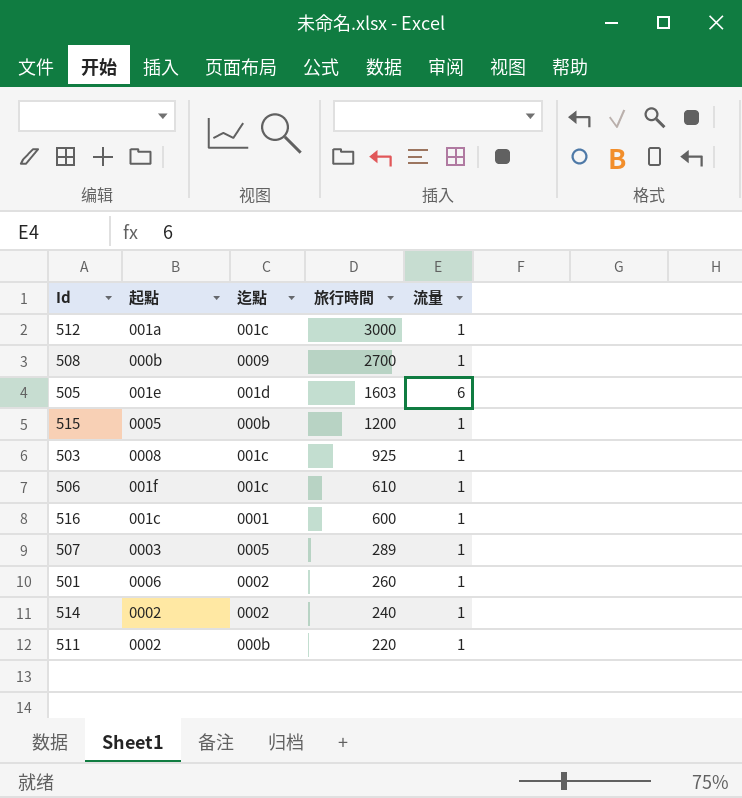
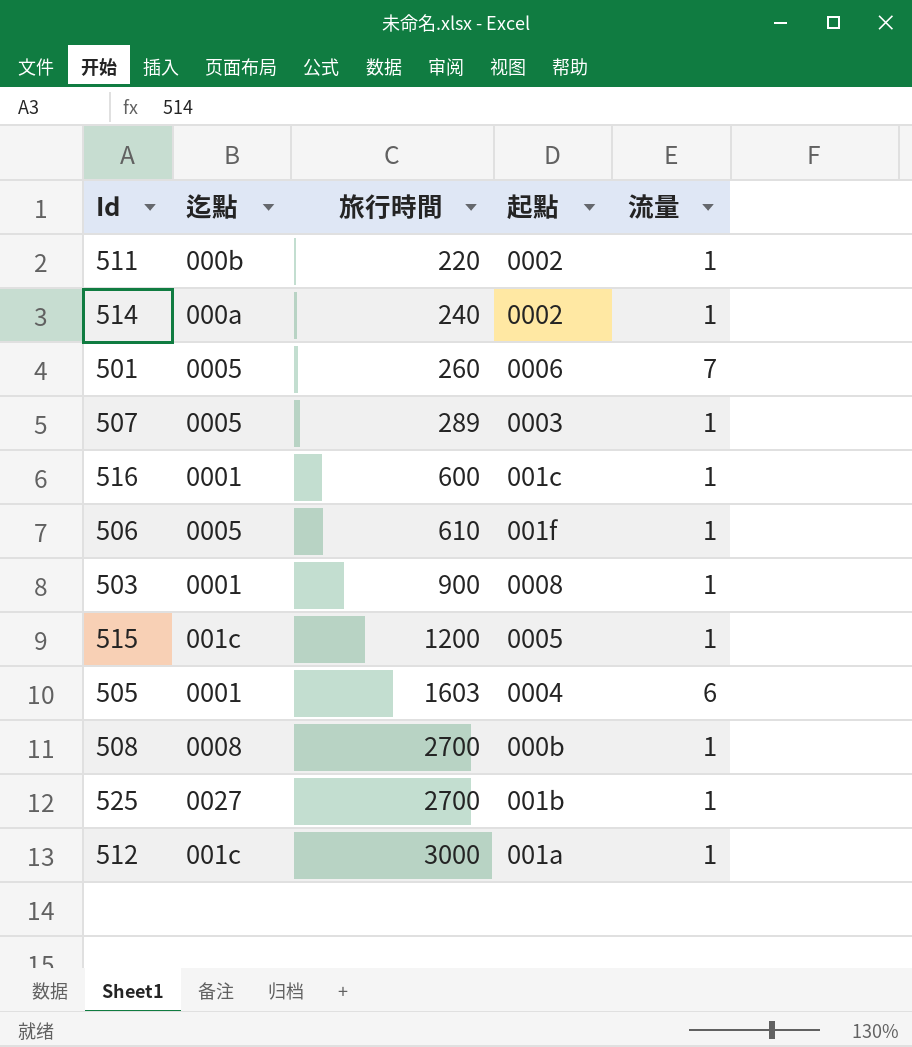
row order: 旅行時間 descending -> 旅行時間 ascending
column 起點 | position: 2 -> 4
514 | 迄點: 0002 -> 000a
501 | 迄點: 0002 -> 0005
501 | 流量: 1 -> 7
506 | 迄點: 001c -> 0005
503 | 迄點: 001c -> 0001
503 | 旅行時間: 925 -> 900
515 | 迄點: 000b -> 001c
505 | 迄點: 001d -> 0001
505 | 起點: 001e -> 0004
508 | 迄點: 0009 -> 0008
row 525: none -> 0027 | 2700 | 001b | 1

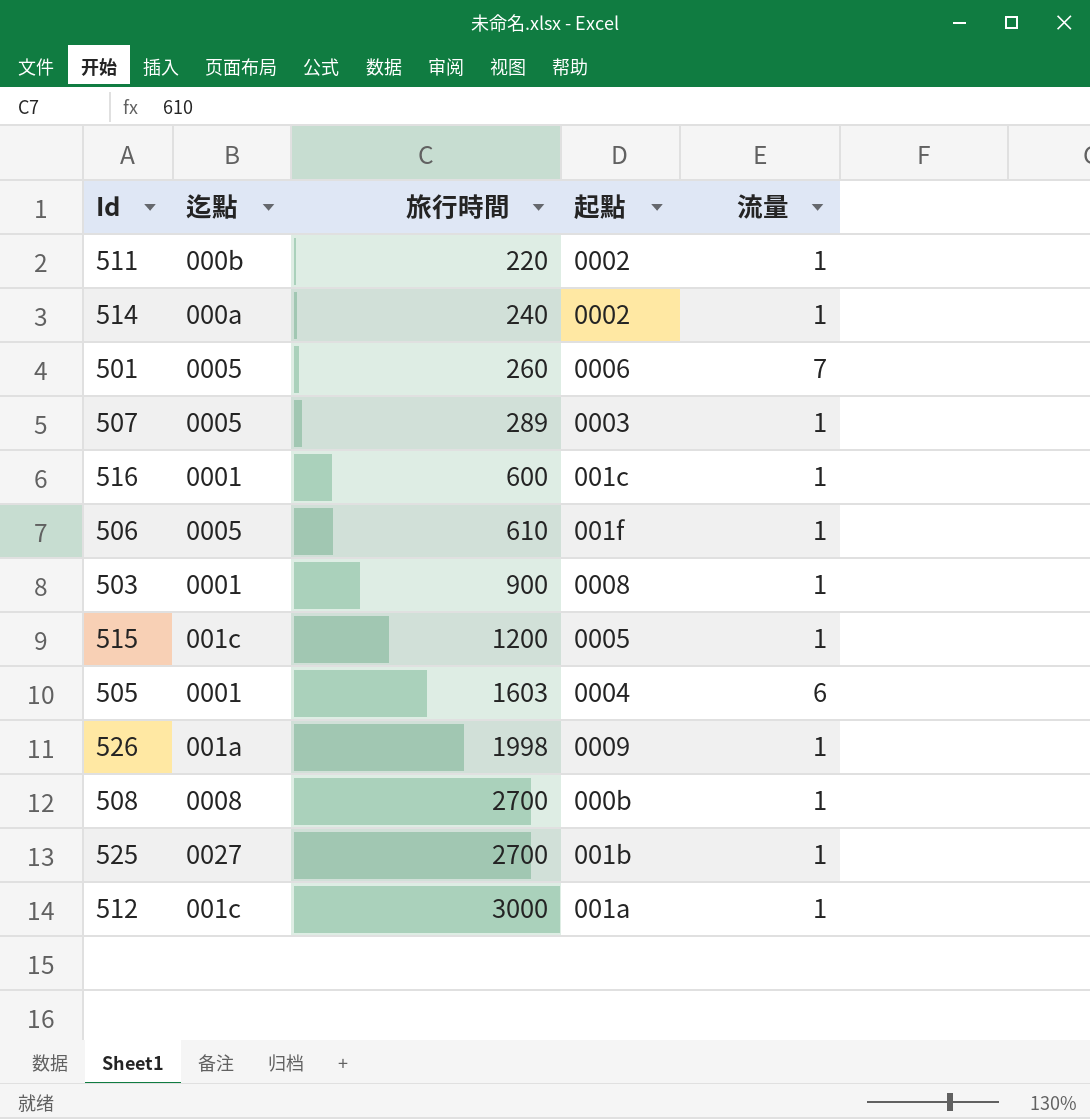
row 526: none -> 001a | 1998 | 0009 | 1

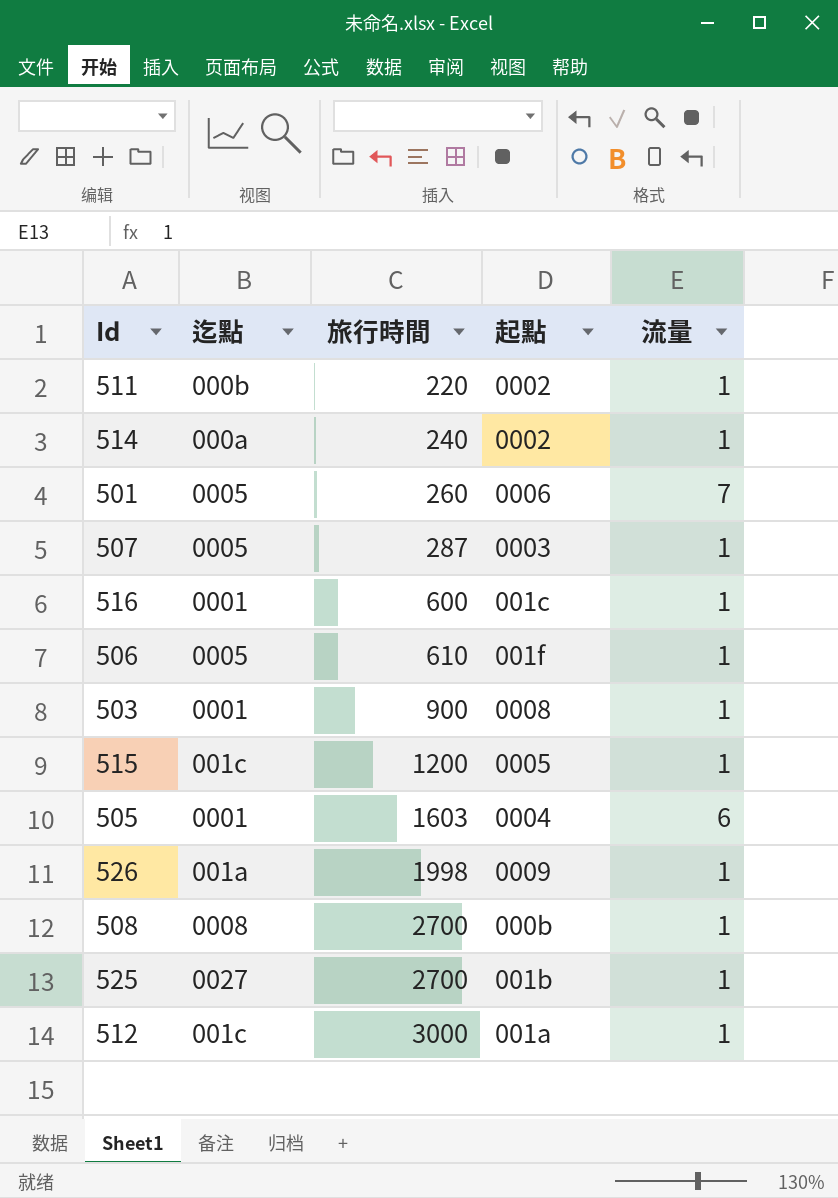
507 | 旅行時間: 289 -> 287

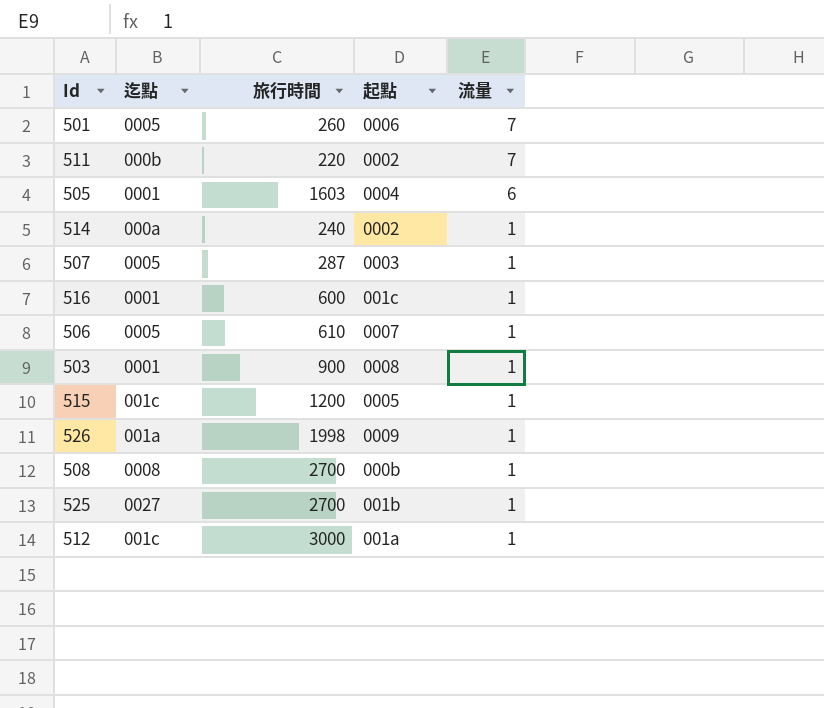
row order: 旅行時間 ascending -> 流量 descending
511 | 流量: 1 -> 7
506 | 起點: 001f -> 0007

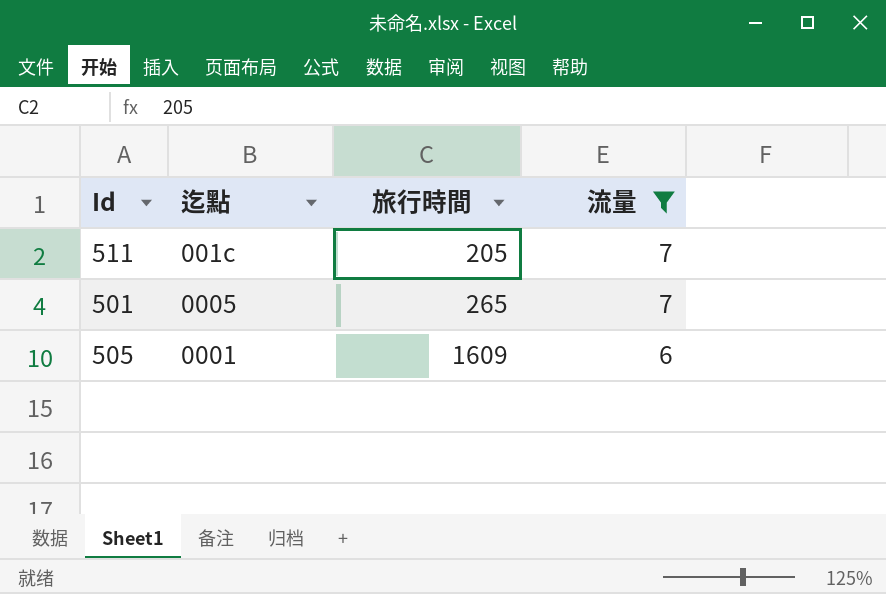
filter: none -> 流量 != 1
row order: 流量 descending -> 旅行時間 ascending
column 起點 | position: 4 -> none
511 | 迄點: 000b -> 001c
511 | 旅行時間: 220 -> 205
501 | 旅行時間: 260 -> 265
505 | 旅行時間: 1603 -> 1609

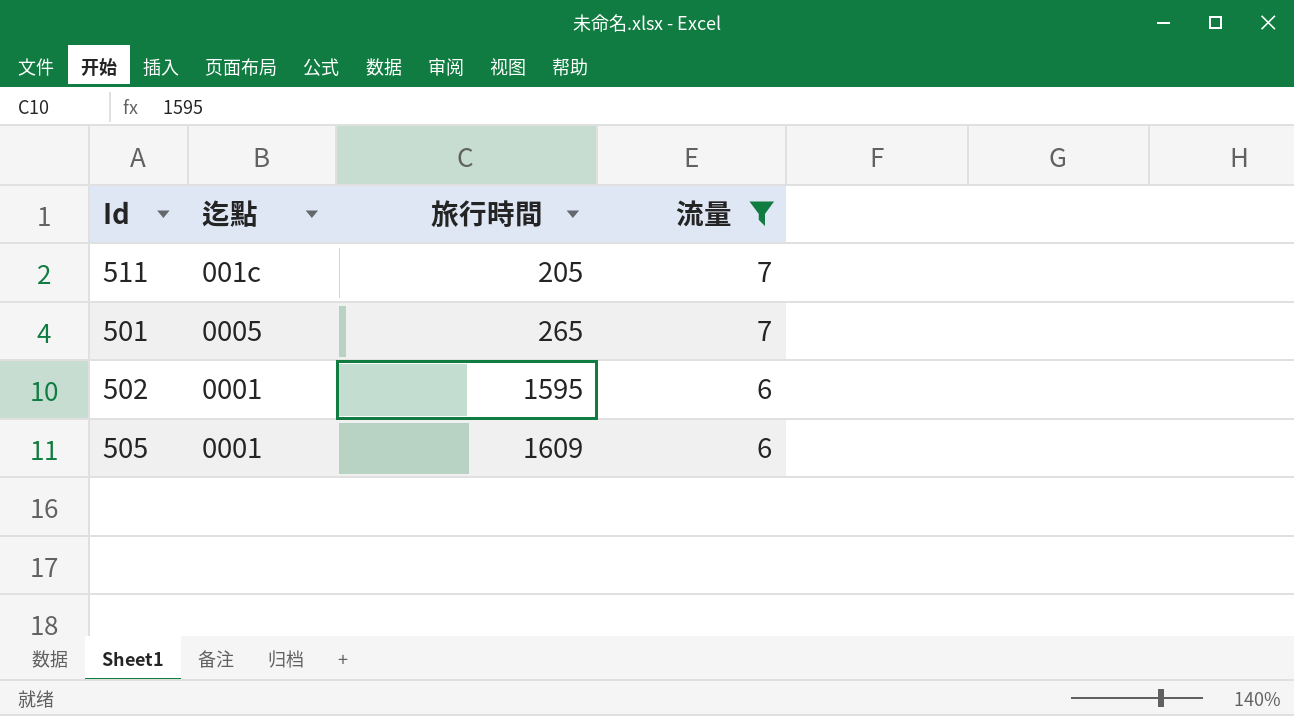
row 502: none -> 0001 | 1595 | 6

